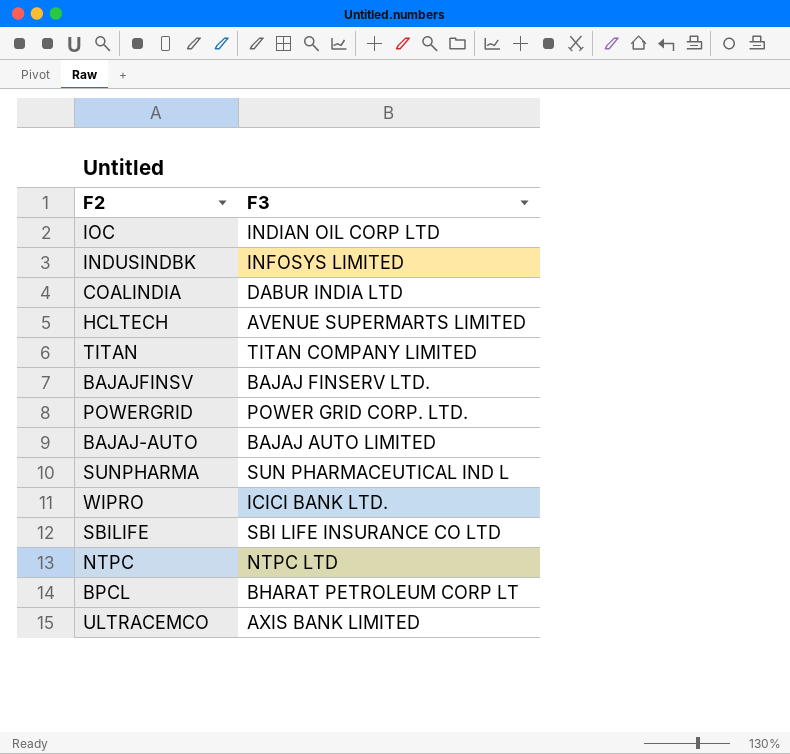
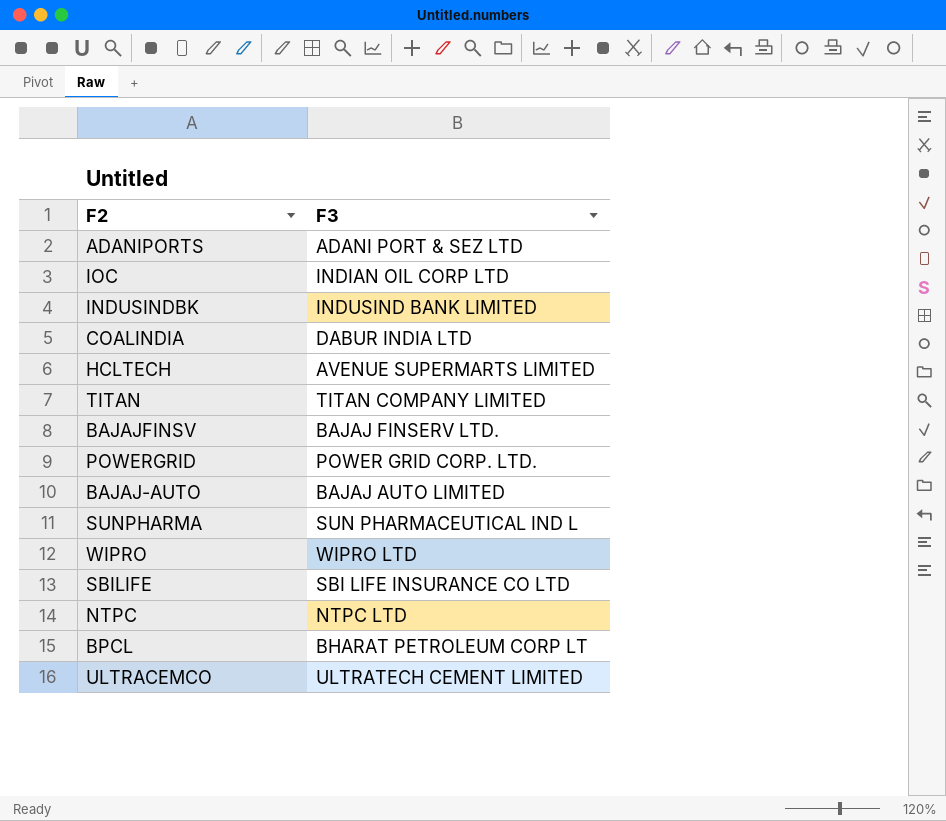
row ADANIPORTS: none -> ADANI PORT & SEZ LTD
INDUSINDBK | F3: INFOSYS LIMITED -> INDUSIND BANK LIMITED
WIPRO | F3: ICICI BANK LTD. -> WIPRO LTD
ULTRACEMCO | F3: AXIS BANK LIMITED -> ULTRATECH CEMENT LIMITED

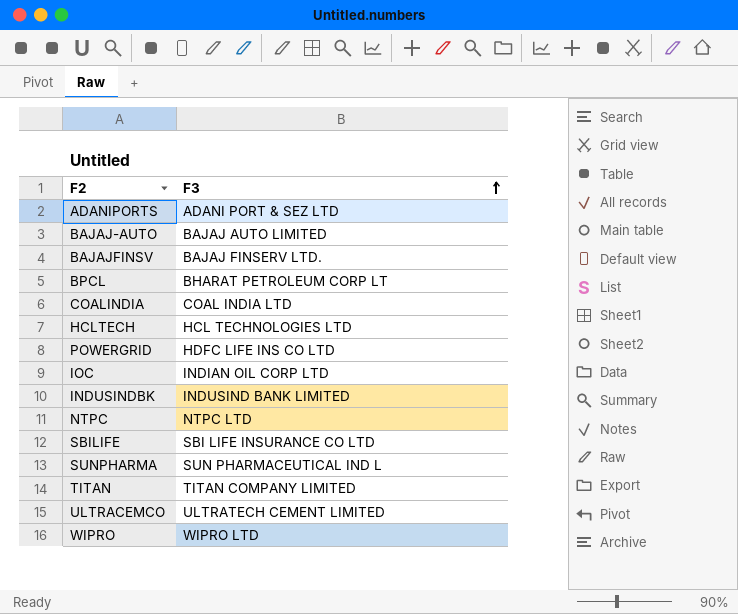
row order: none -> F3 ascending
COALINDIA | F3: DABUR INDIA LTD -> COAL INDIA LTD
HCLTECH | F3: AVENUE SUPERMARTS LIMITED -> HCL TECHNOLOGIES LTD
POWERGRID | F3: POWER GRID CORP. LTD. -> HDFC LIFE INS CO LTD

